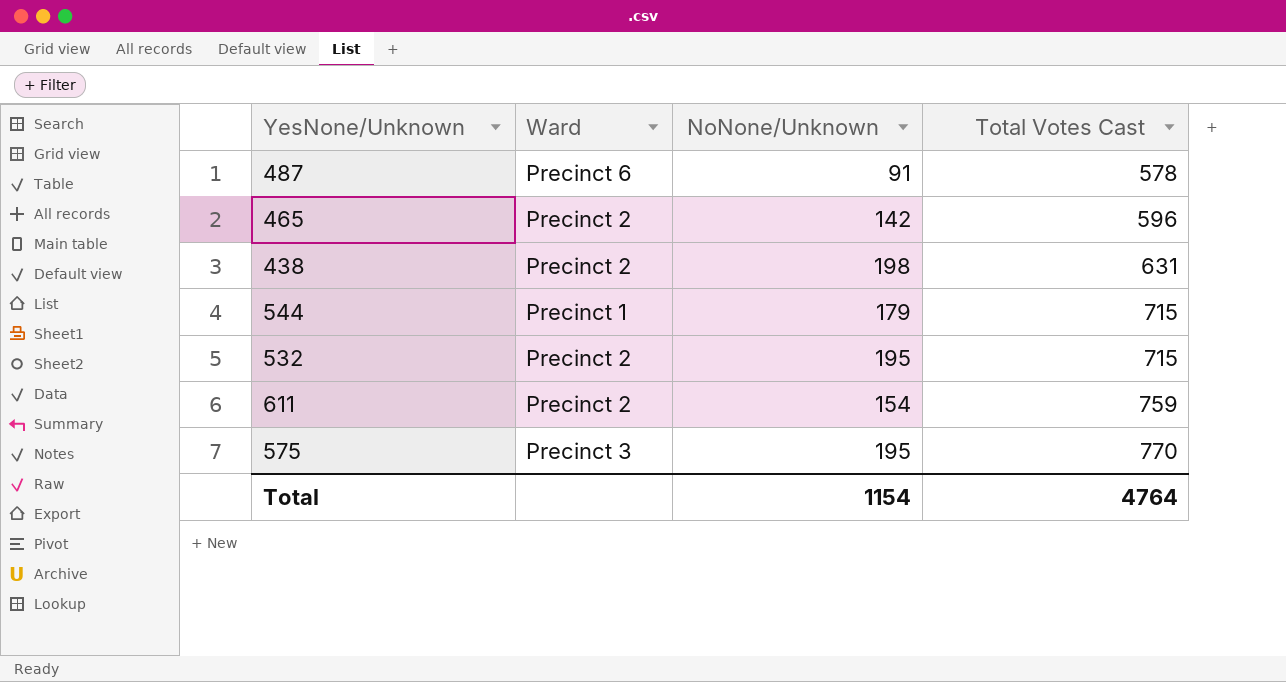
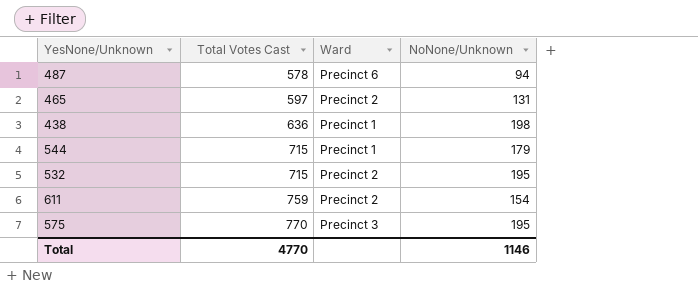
column Total Votes Cast | position: 4 -> 2
487 | NoNone/Unknown: 91 -> 94
465 | Total Votes Cast: 596 -> 597
465 | NoNone/Unknown: 142 -> 131
438 | Total Votes Cast: 631 -> 636
438 | Ward: Precinct 2 -> Precinct 1
Total | Total Votes Cast: 4764 -> 4770
Total | NoNone/Unknown: 1154 -> 1146

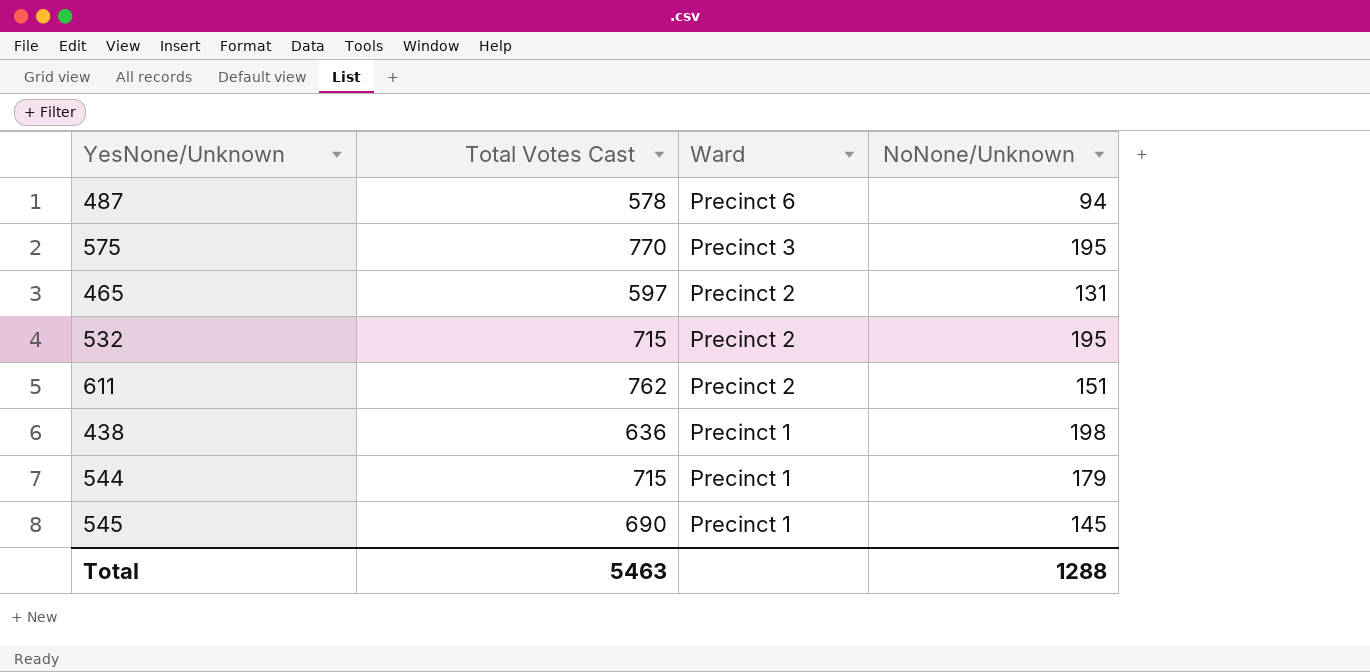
row order: Total Votes Cast ascending -> Ward descending
611 | Total Votes Cast: 759 -> 762
611 | NoNone/Unknown: 154 -> 151
row 545: none -> 690 | Precinct 1 | 145
Total | Total Votes Cast: 4770 -> 5463
Total | NoNone/Unknown: 1146 -> 1288

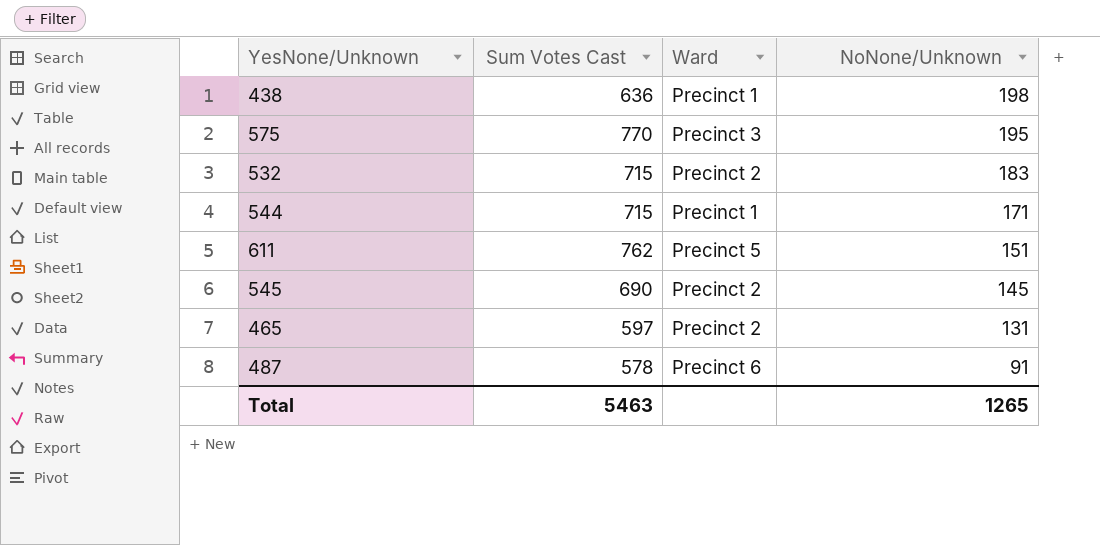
row order: Ward descending -> NoNone/Unknown descending
column name: Total Votes Cast -> Sum Votes Cast
532 | NoNone/Unknown: 195 -> 183
544 | NoNone/Unknown: 179 -> 171
611 | Ward: Precinct 2 -> Precinct 5
545 | Ward: Precinct 1 -> Precinct 2
487 | NoNone/Unknown: 94 -> 91
Total | NoNone/Unknown: 1288 -> 1265

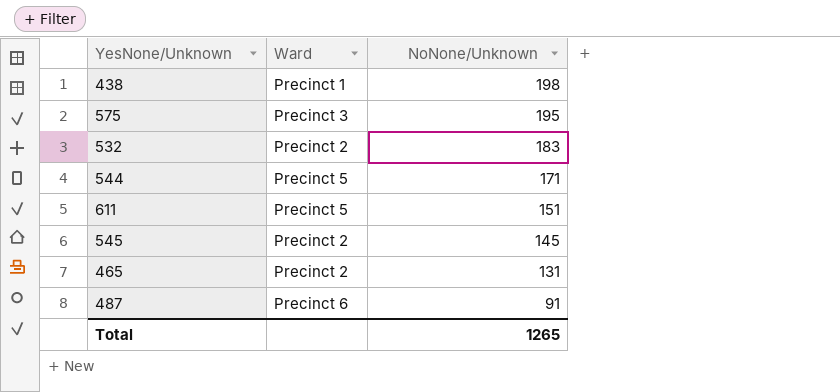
column Sum Votes Cast | position: 2 -> none
544 | Ward: Precinct 1 -> Precinct 5

